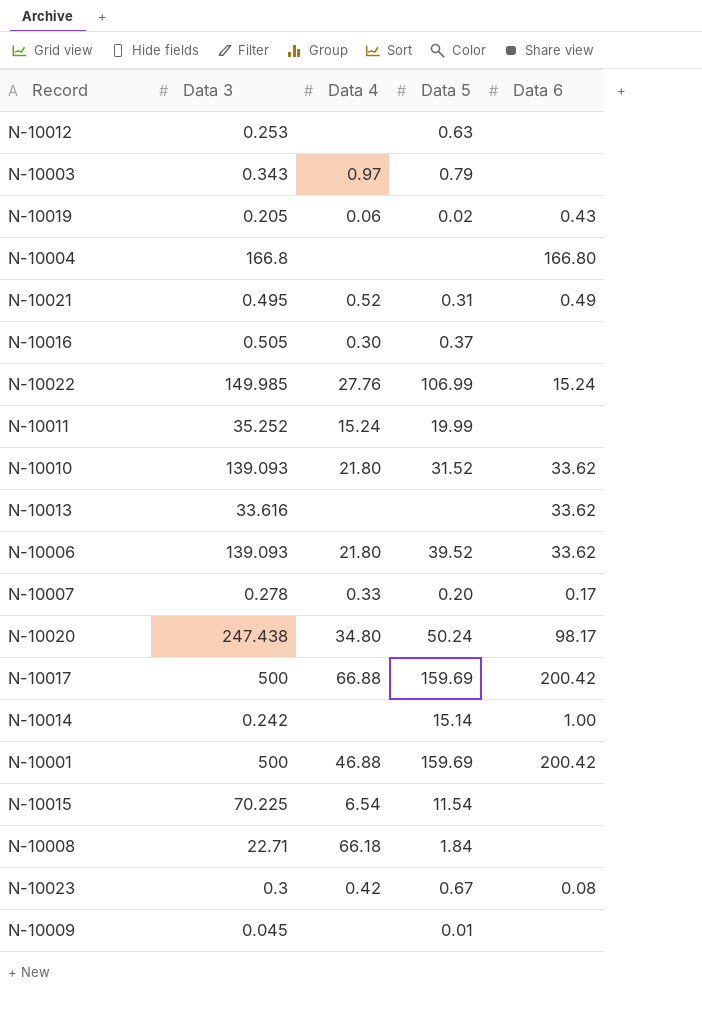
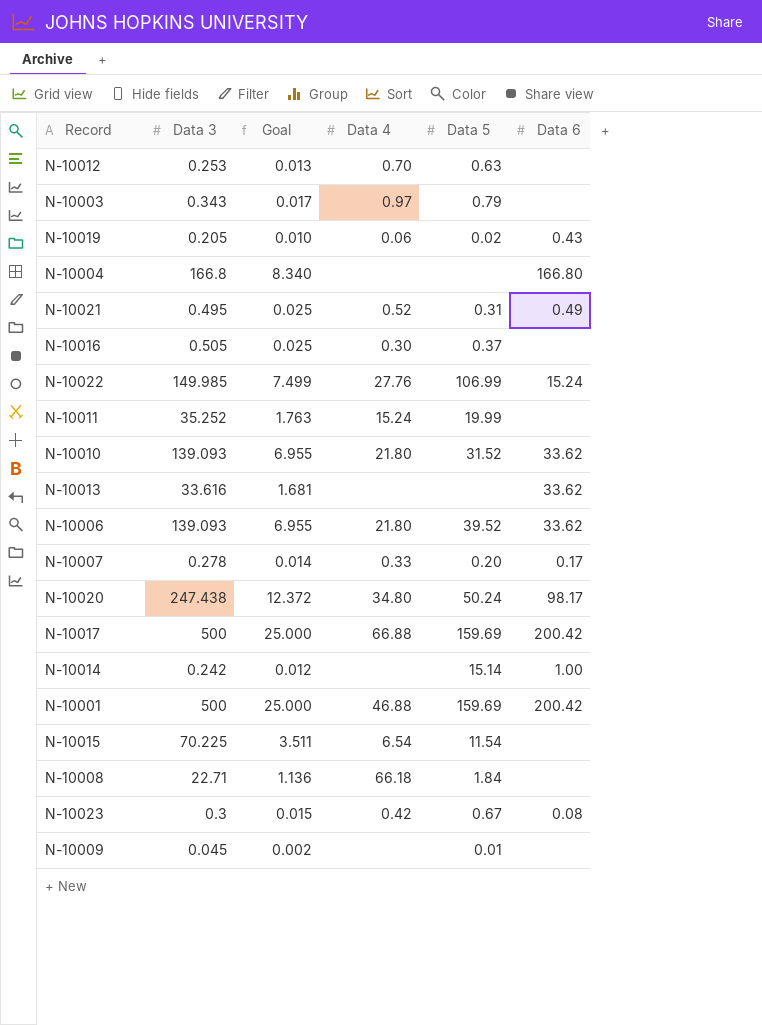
column Goal | formula: none -> [Data 3] * 0.05
N-10012 | Data 4: none -> 0.70

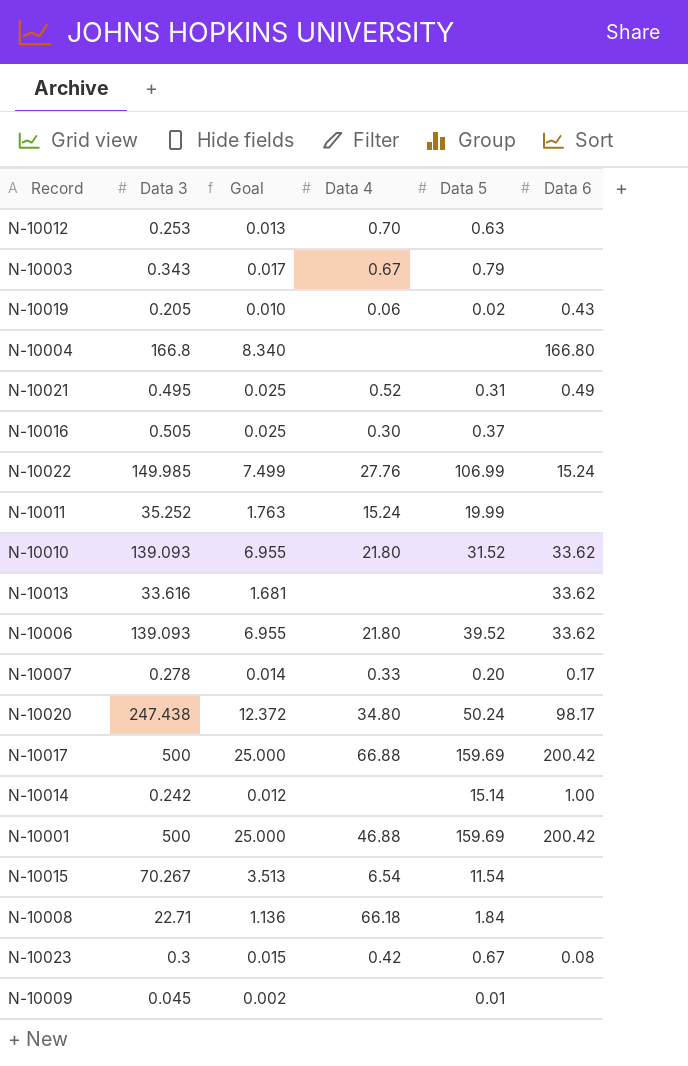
N-10003 | Data 4: 0.97 -> 0.67
N-10015 | Data 3: 70.225 -> 70.267
N-10015 | Goal: 3.511 -> 3.513

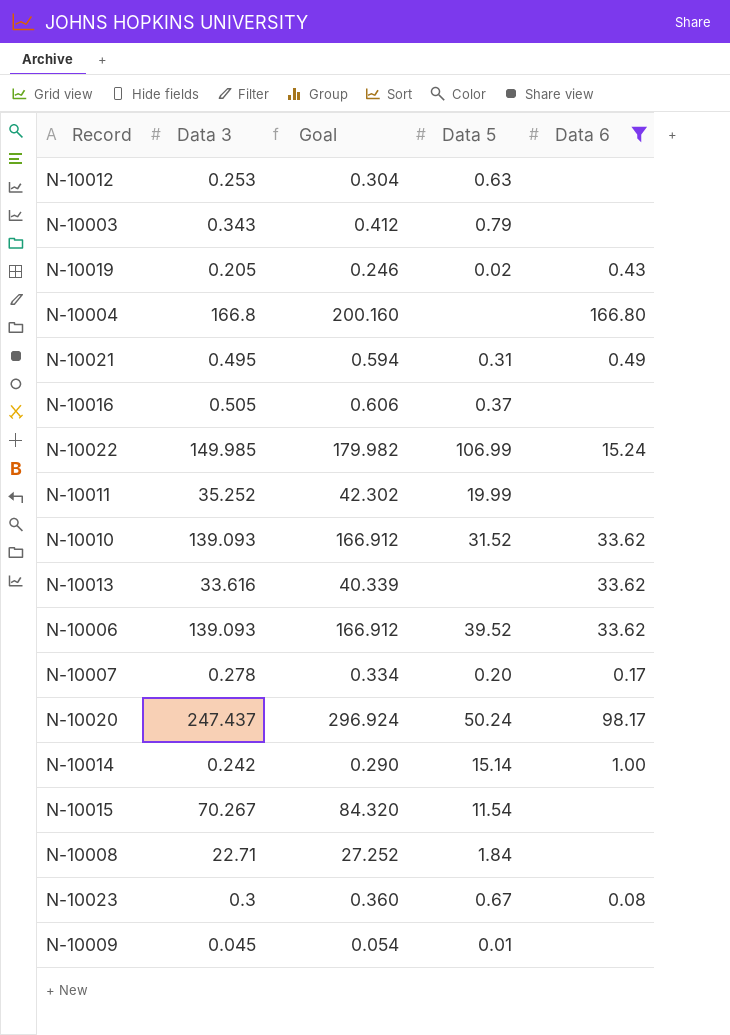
filter: none -> Data 6 != 200.42
column Data 4 | position: 4 -> none
column Goal | formula: [Data 3] * 0.05 -> [Data 3] * 1.2
N-10020 | Data 3: 247.438 -> 247.437

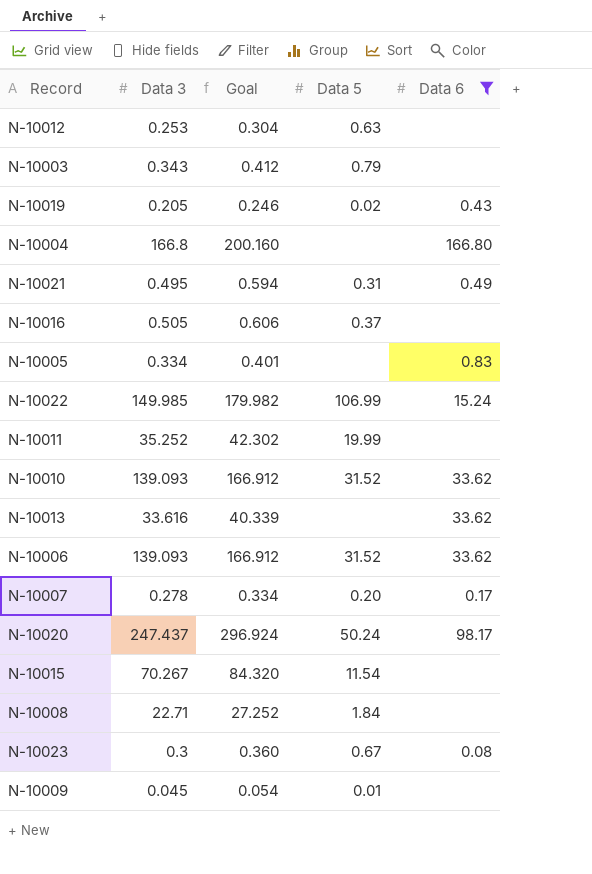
row N-10014: 0.242 | 0.290 | 15.14 | 1.00 -> none
row N-10005: none -> 0.334 | 0.401 | none | 0.83
N-10006 | Data 5: 39.52 -> 31.52

